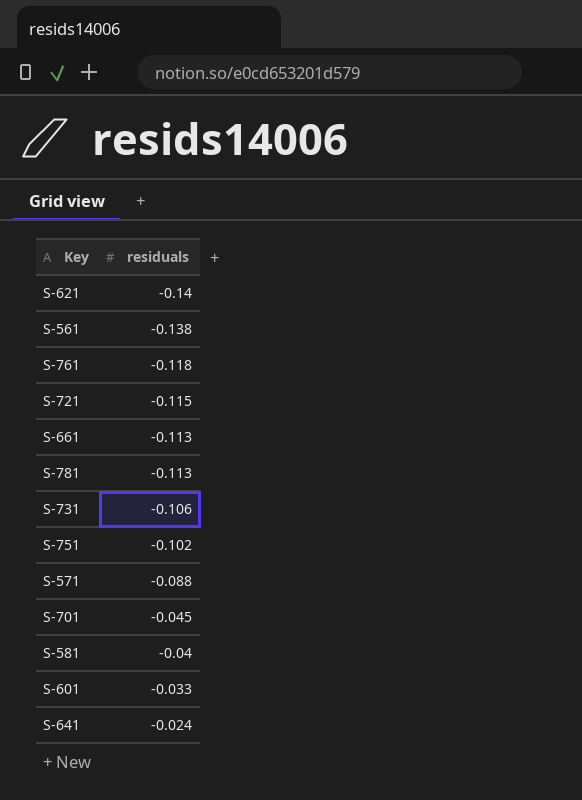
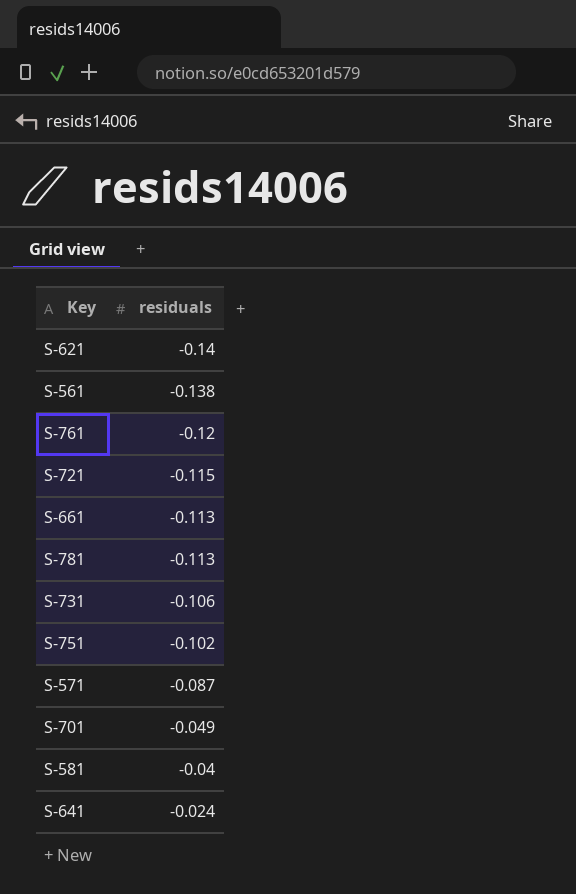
row S-601: -0.033 -> none
S-761 | residuals: -0.118 -> -0.12
S-571 | residuals: -0.088 -> -0.087
S-701 | residuals: -0.045 -> -0.049

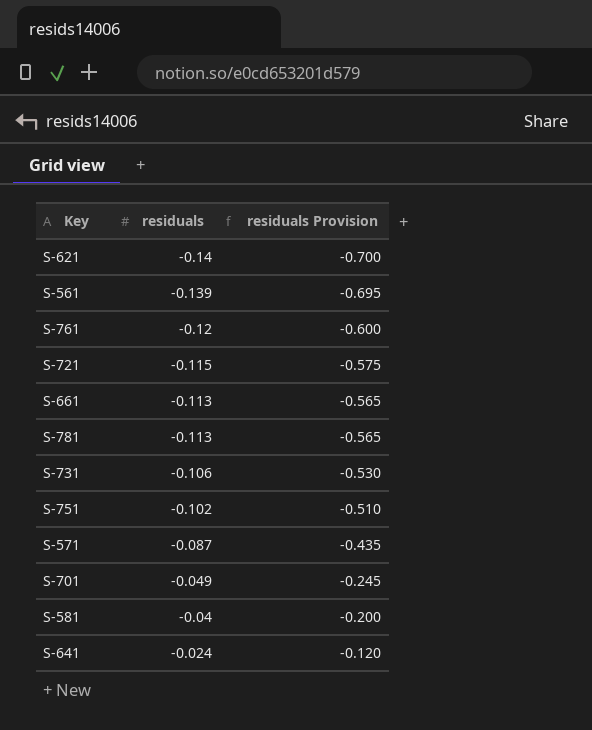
column residuals Provision | formula: none -> [residuals] * 5
S-561 | residuals: -0.138 -> -0.139

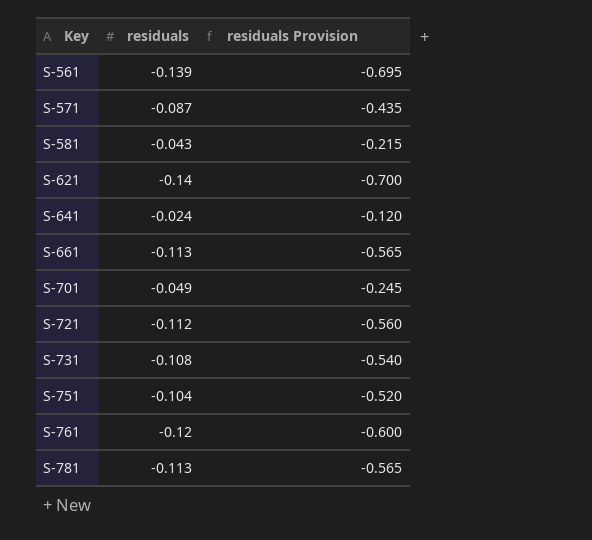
row order: residuals ascending -> Key ascending
S-581 | residuals: -0.04 -> -0.043
S-581 | residuals Provision: -0.200 -> -0.215
S-721 | residuals: -0.115 -> -0.112
S-721 | residuals Provision: -0.575 -> -0.560
S-731 | residuals: -0.106 -> -0.108
S-731 | residuals Provision: -0.530 -> -0.540
S-751 | residuals: -0.102 -> -0.104
S-751 | residuals Provision: -0.510 -> -0.520

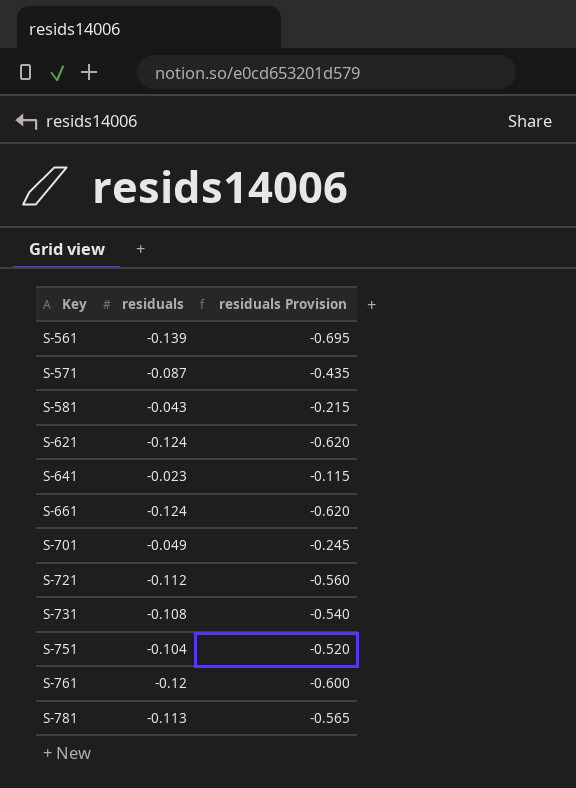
S-621 | residuals: -0.14 -> -0.124
S-621 | residuals Provision: -0.700 -> -0.620
S-641 | residuals: -0.024 -> -0.023
S-641 | residuals Provision: -0.120 -> -0.115
S-661 | residuals: -0.113 -> -0.124
S-661 | residuals Provision: -0.565 -> -0.620

